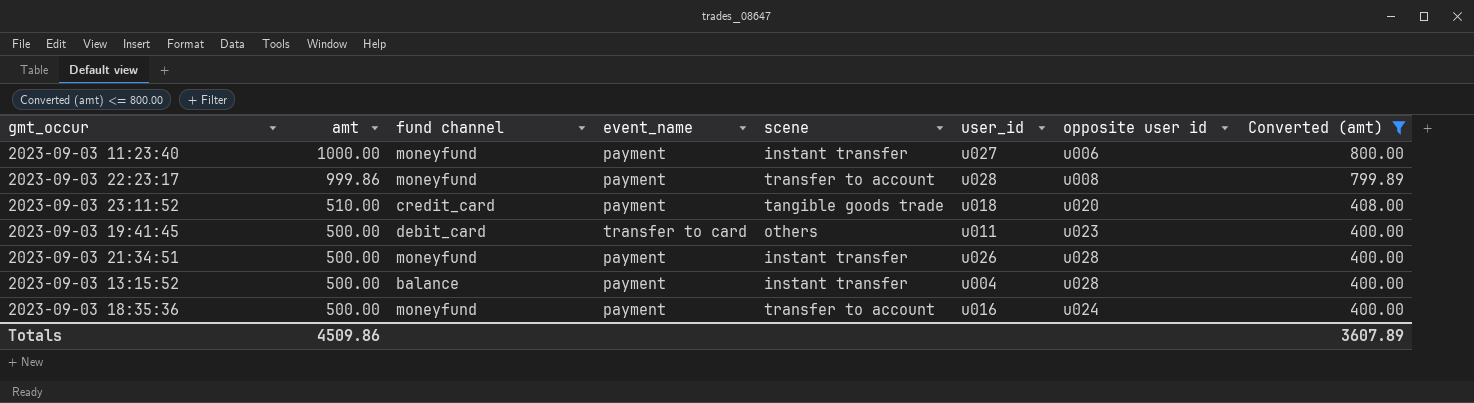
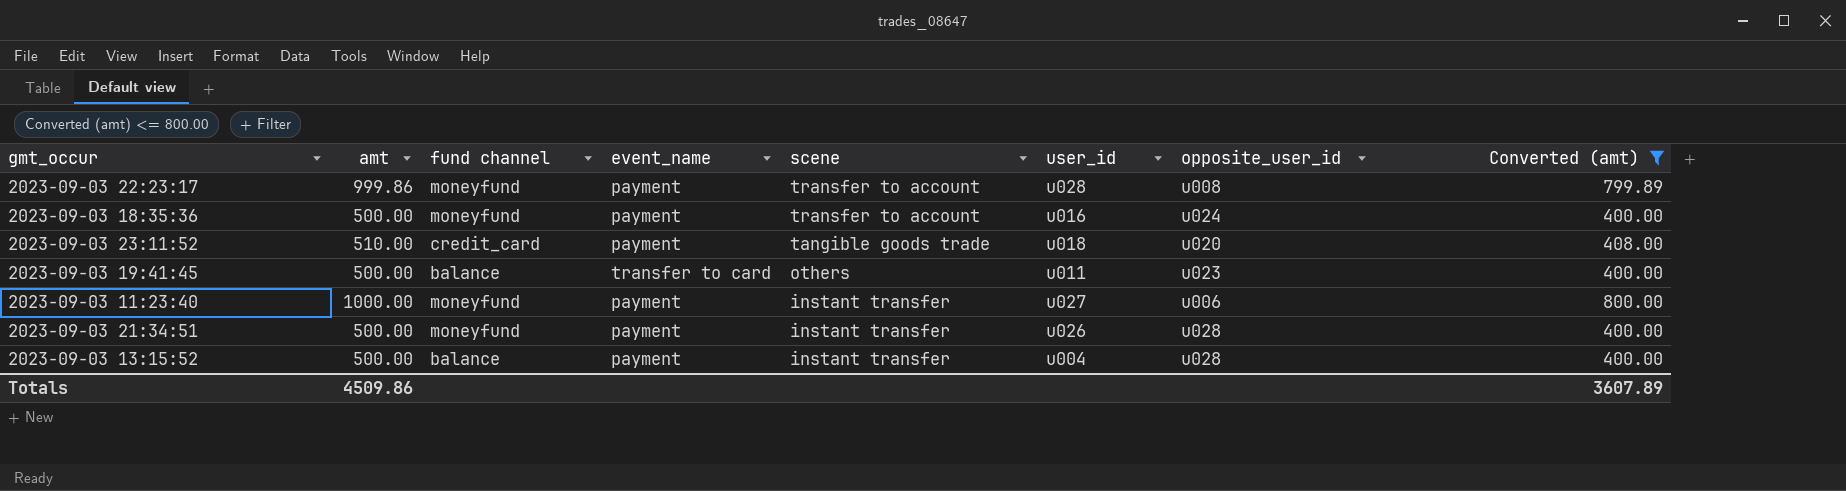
row order: amt descending -> scene descending
column name: opposite user id -> opposite_user_id
2023-09-03 19:41:45 | fund channel: debit_card -> balance

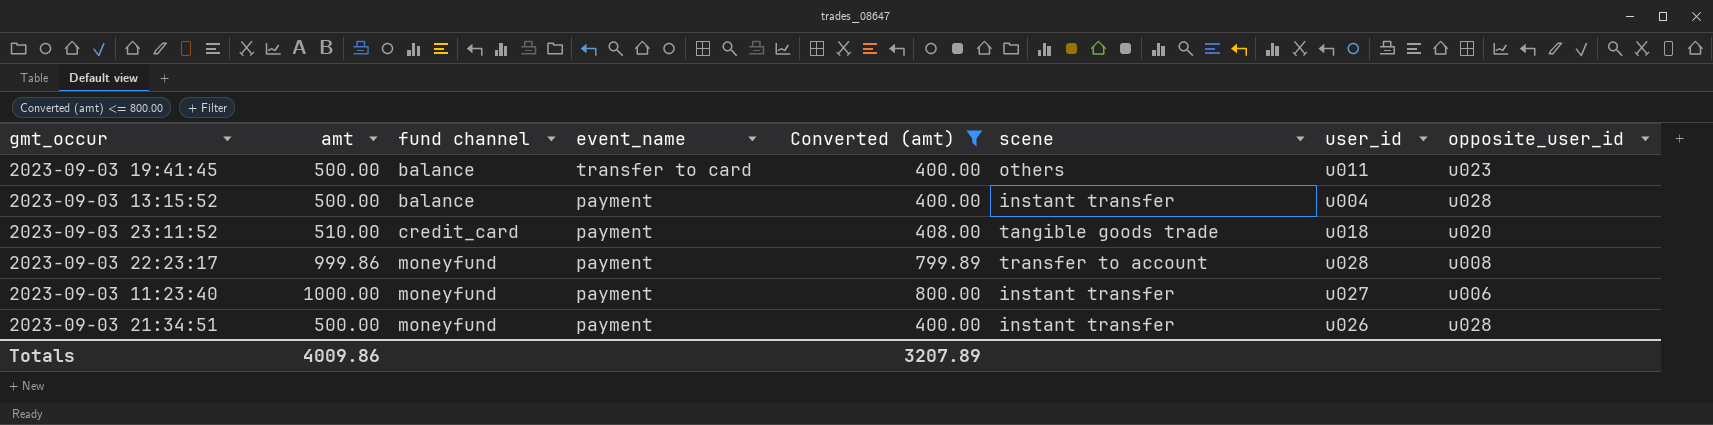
row order: scene descending -> fund channel ascending
column Converted (amt) | position: 8 -> 5
row 2023-09-03 18:35:36: 500.00 | moneyfund | payment | transfer to account | u016 | u024 | 400.00 -> none
Totals | amt: 4509.86 -> 4009.86
Totals | Converted (amt): 3607.89 -> 3207.89

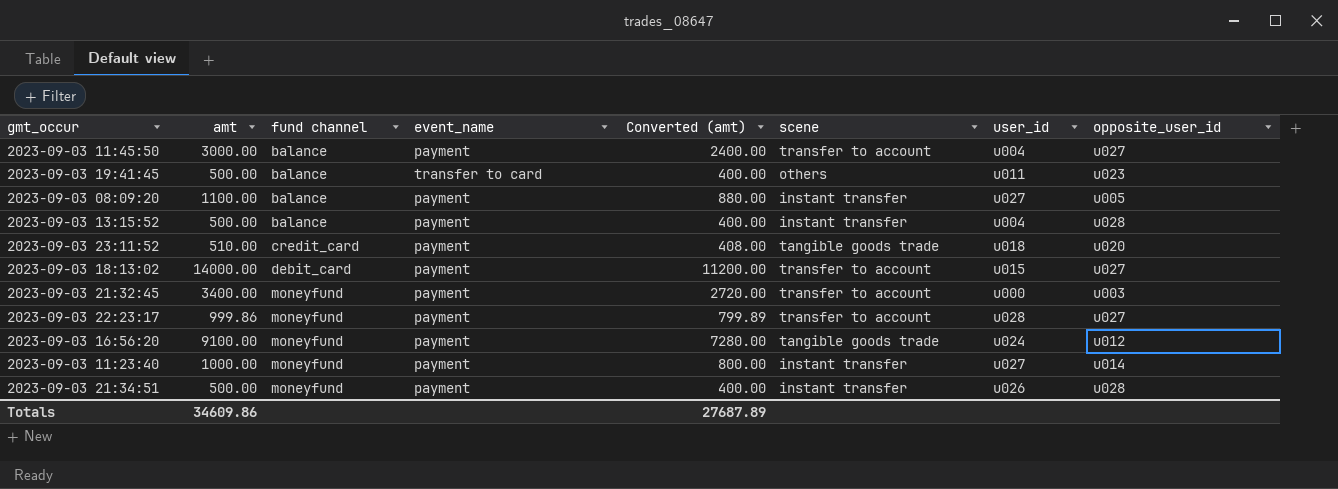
filter: Converted (amt) <= 800.00 -> none
2023-09-03 22:23:17 | opposite_user_id: u008 -> u027
2023-09-03 11:23:40 | opposite_user_id: u006 -> u014
Totals | amt: 4009.86 -> 34609.86
Totals | Converted (amt): 3207.89 -> 27687.89

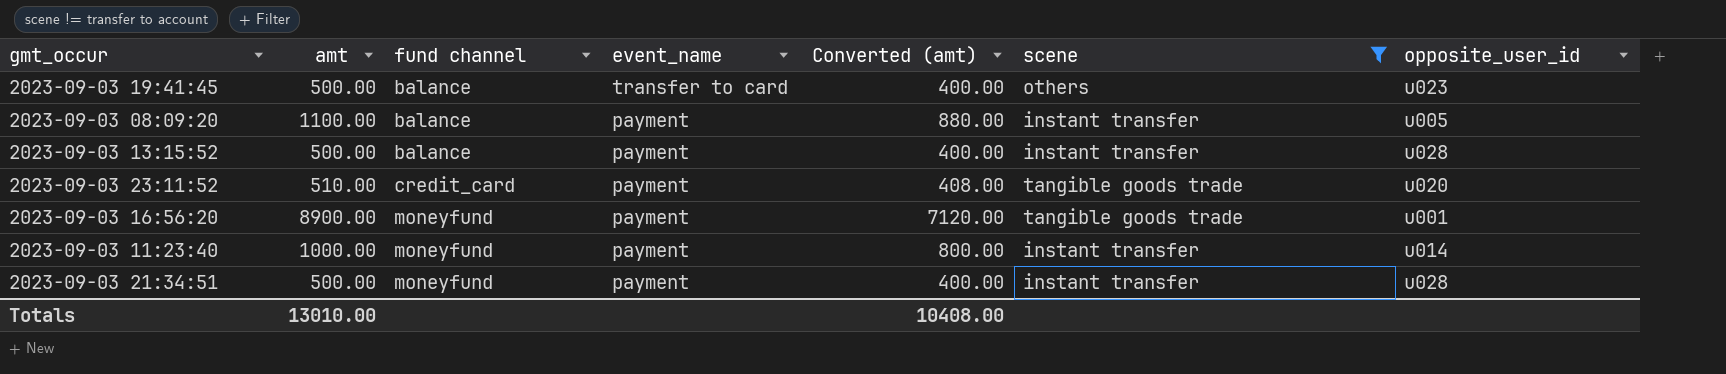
filter: none -> scene != transfer to account
column user_id | position: 7 -> none
2023-09-03 16:56:20 | amt: 9100.00 -> 8900.00
2023-09-03 16:56:20 | Converted (amt): 7280.00 -> 7120.00
2023-09-03 16:56:20 | opposite_user_id: u012 -> u001
Totals | amt: 34609.86 -> 13010.00
Totals | Converted (amt): 27687.89 -> 10408.00

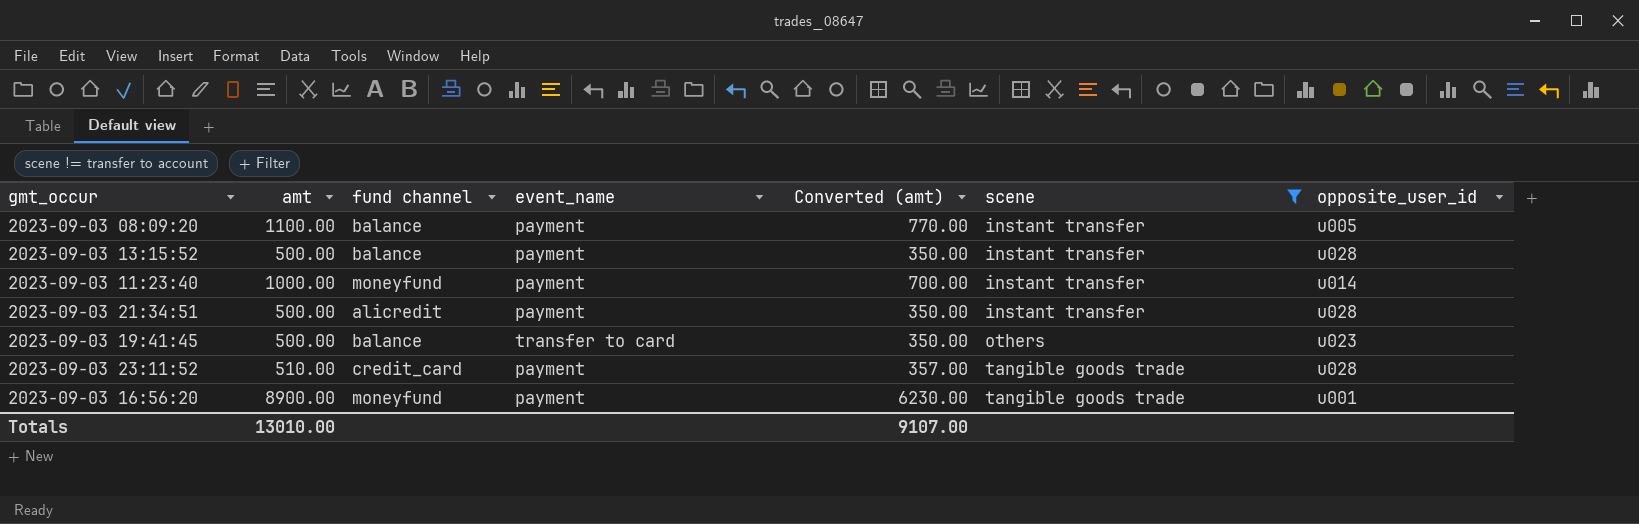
row order: fund channel ascending -> scene ascending
column Converted (amt) | formula: [amt] * 0.8 -> [amt] * 0.7
2023-09-03 21:34:51 | fund channel: moneyfund -> alicredit
2023-09-03 23:11:52 | opposite_user_id: u020 -> u028
Totals | Converted (amt): 10408.00 -> 9107.00

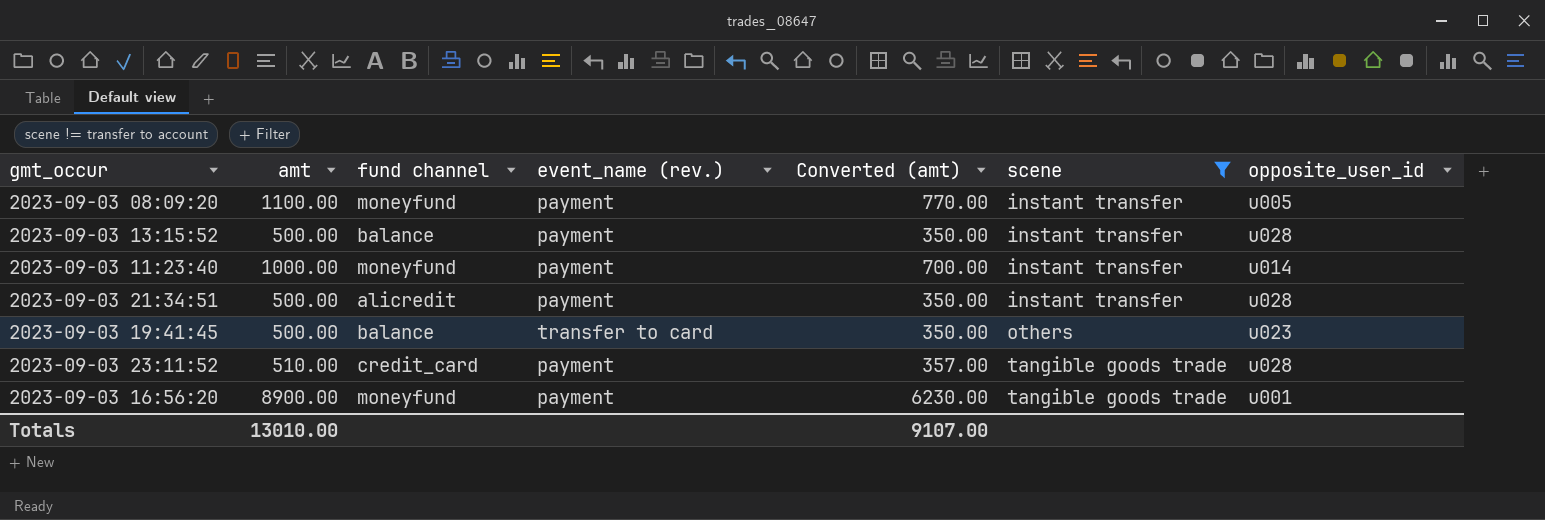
column name: event_name -> event_name (rev.)
2023-09-03 08:09:20 | fund channel: balance -> moneyfund

